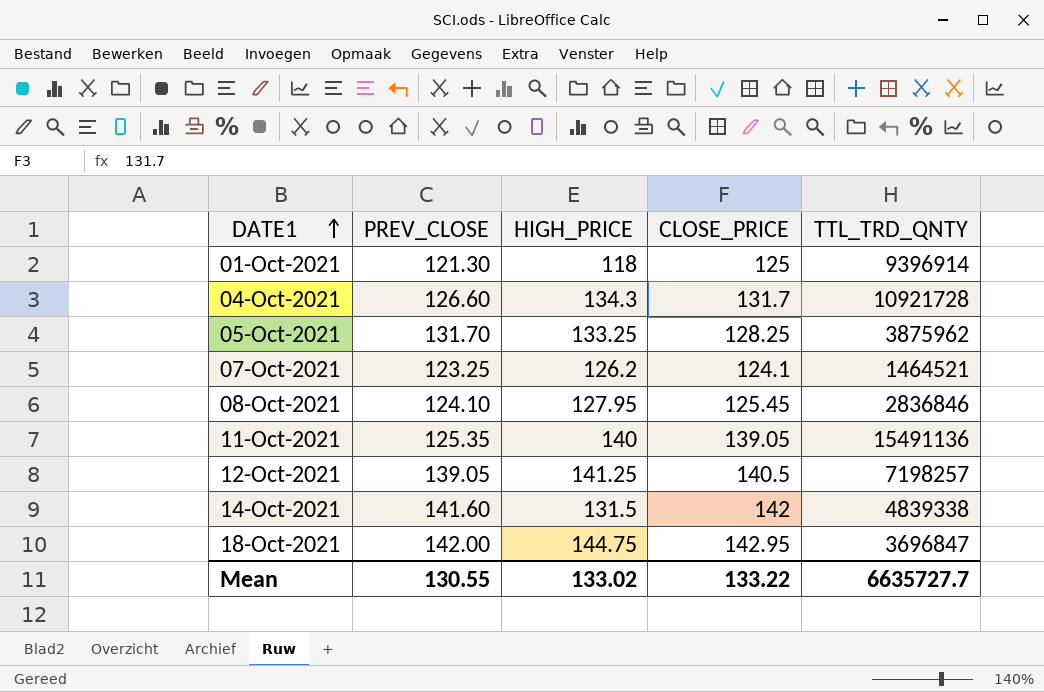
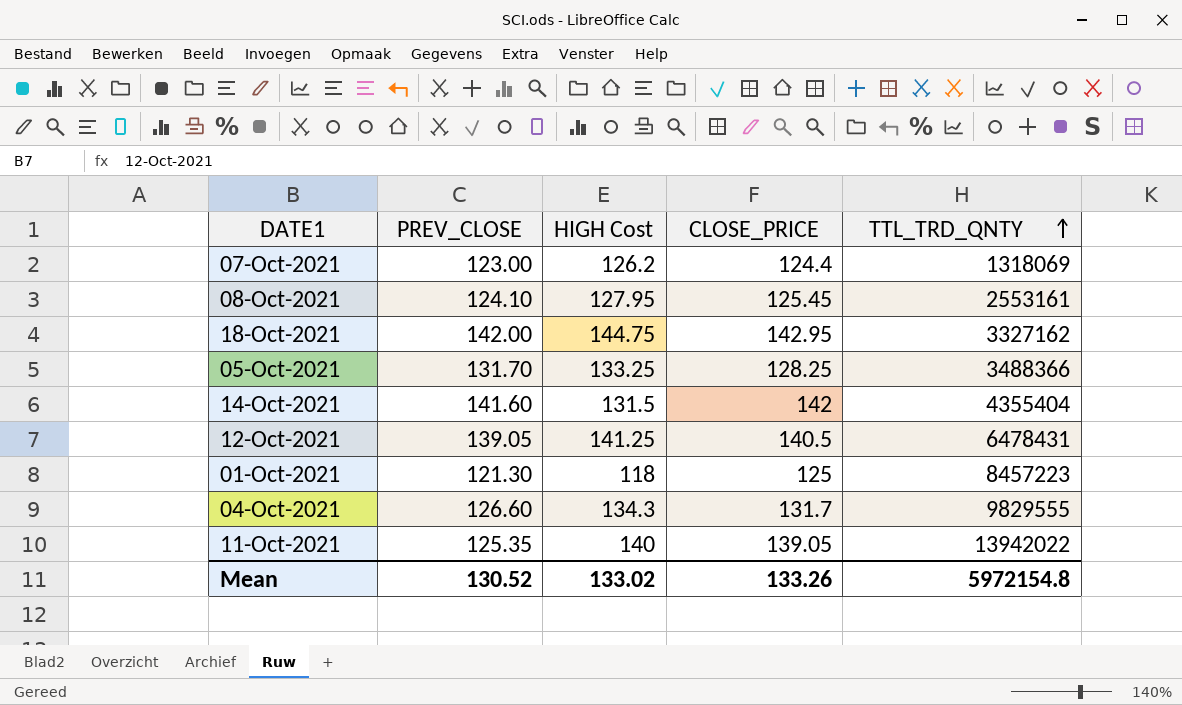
row order: DATE1 ascending -> TTL_TRD_QNTY ascending
column name: HIGH_PRICE -> HIGH Cost
07-Oct-2021 | PREV_CLOSE: 123.25 -> 123.00
07-Oct-2021 | CLOSE_PRICE: 124.1 -> 124.4
07-Oct-2021 | TTL_TRD_QNTY: 1464521 -> 1318069
08-Oct-2021 | TTL_TRD_QNTY: 2836846 -> 2553161
18-Oct-2021 | TTL_TRD_QNTY: 3696847 -> 3327162
05-Oct-2021 | TTL_TRD_QNTY: 3875962 -> 3488366
14-Oct-2021 | TTL_TRD_QNTY: 4839338 -> 4355404
12-Oct-2021 | TTL_TRD_QNTY: 7198257 -> 6478431
01-Oct-2021 | TTL_TRD_QNTY: 9396914 -> 8457223
04-Oct-2021 | TTL_TRD_QNTY: 10921728 -> 9829555
11-Oct-2021 | TTL_TRD_QNTY: 15491136 -> 13942022
Mean | PREV_CLOSE: 130.55 -> 130.52
Mean | CLOSE_PRICE: 133.22 -> 133.26
Mean | TTL_TRD_QNTY: 6635727.7 -> 5972154.8

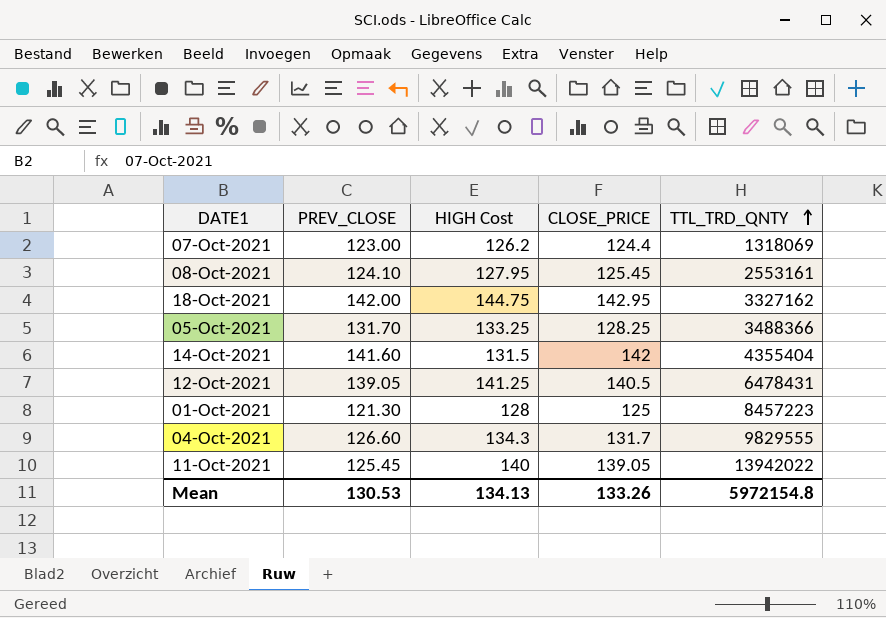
01-Oct-2021 | HIGH Cost: 118 -> 128
11-Oct-2021 | PREV_CLOSE: 125.35 -> 125.45
Mean | PREV_CLOSE: 130.52 -> 130.53
Mean | HIGH Cost: 133.02 -> 134.13

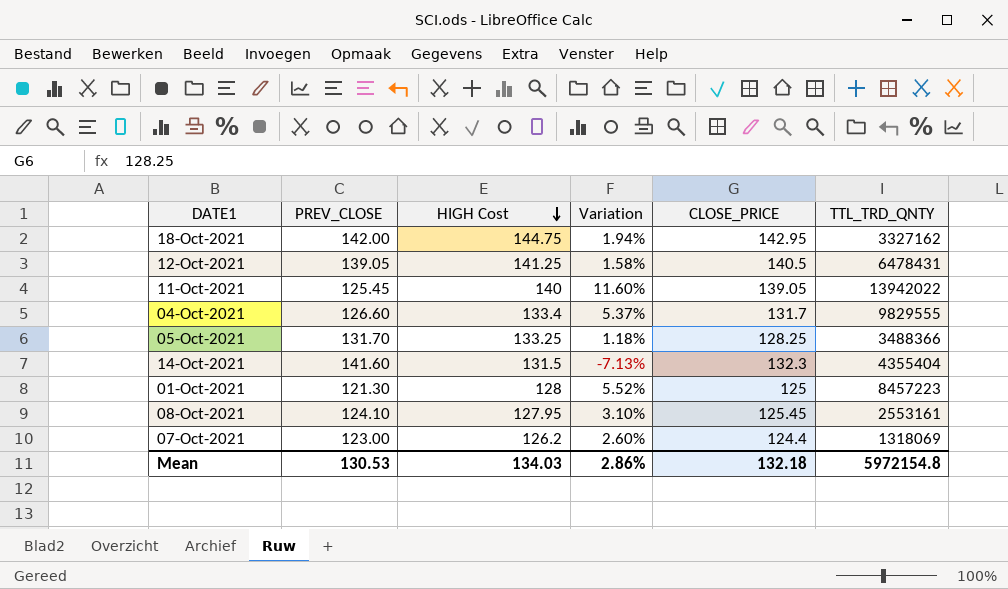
row order: TTL_TRD_QNTY ascending -> HIGH Cost descending
column Variation | formula: none -> ([HIGH Cost] - [PREV_CLOSE]) / [PREV_CLOSE]
04-Oct-2021 | HIGH Cost: 134.3 -> 133.4
14-Oct-2021 | CLOSE_PRICE: 142 -> 132.3
Mean | HIGH Cost: 134.13 -> 134.03
Mean | CLOSE_PRICE: 133.26 -> 132.18

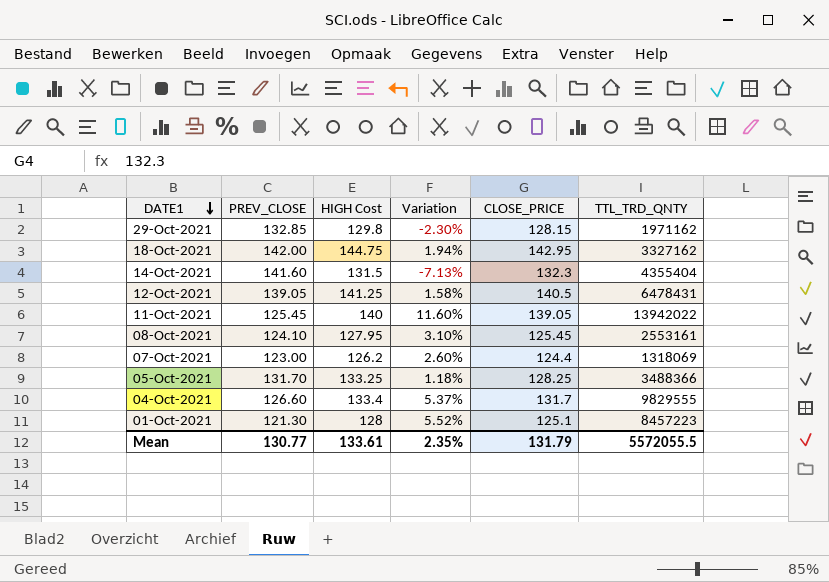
row order: HIGH Cost descending -> DATE1 descending
row 29-Oct-2021: none -> 132.85 | 129.8 | -2.30% | 128.15 | 1971162
01-Oct-2021 | CLOSE_PRICE: 125 -> 125.1
Mean | PREV_CLOSE: 130.53 -> 130.77
Mean | HIGH Cost: 134.03 -> 133.61
Mean | Variation: 2.86% -> 2.35%
Mean | CLOSE_PRICE: 132.18 -> 131.79
Mean | TTL_TRD_QNTY: 5972154.8 -> 5572055.5

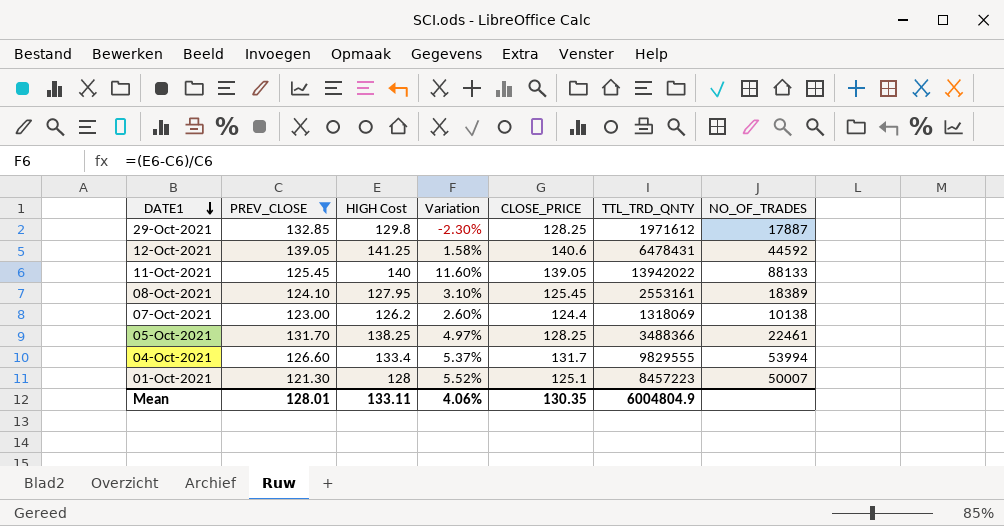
filter: none -> PREV_CLOSE <= 139.05
column NO_OF_TRADES | position: none -> 7
29-Oct-2021 | CLOSE_PRICE: 128.15 -> 128.25
29-Oct-2021 | TTL_TRD_QNTY: 1971162 -> 1971612
12-Oct-2021 | CLOSE_PRICE: 140.5 -> 140.6
05-Oct-2021 | HIGH Cost: 133.25 -> 138.25
05-Oct-2021 | Variation: 1.18% -> 4.97%
Mean | PREV_CLOSE: 130.77 -> 128.01
Mean | HIGH Cost: 133.61 -> 133.11
Mean | Variation: 2.35% -> 4.06%
Mean | CLOSE_PRICE: 131.79 -> 130.35
Mean | TTL_TRD_QNTY: 5572055.5 -> 6004804.9

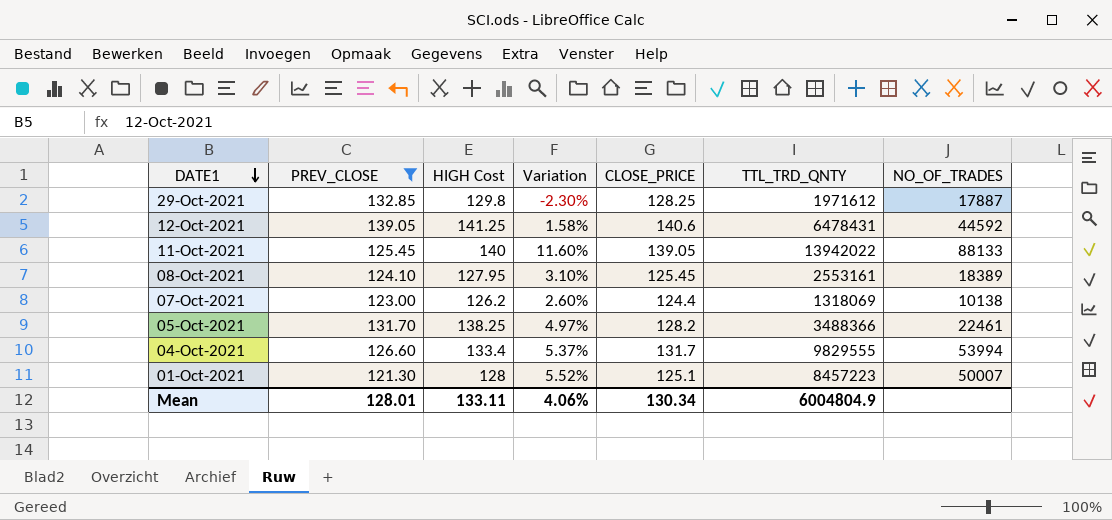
05-Oct-2021 | CLOSE_PRICE: 128.25 -> 128.2
Mean | CLOSE_PRICE: 130.35 -> 130.34

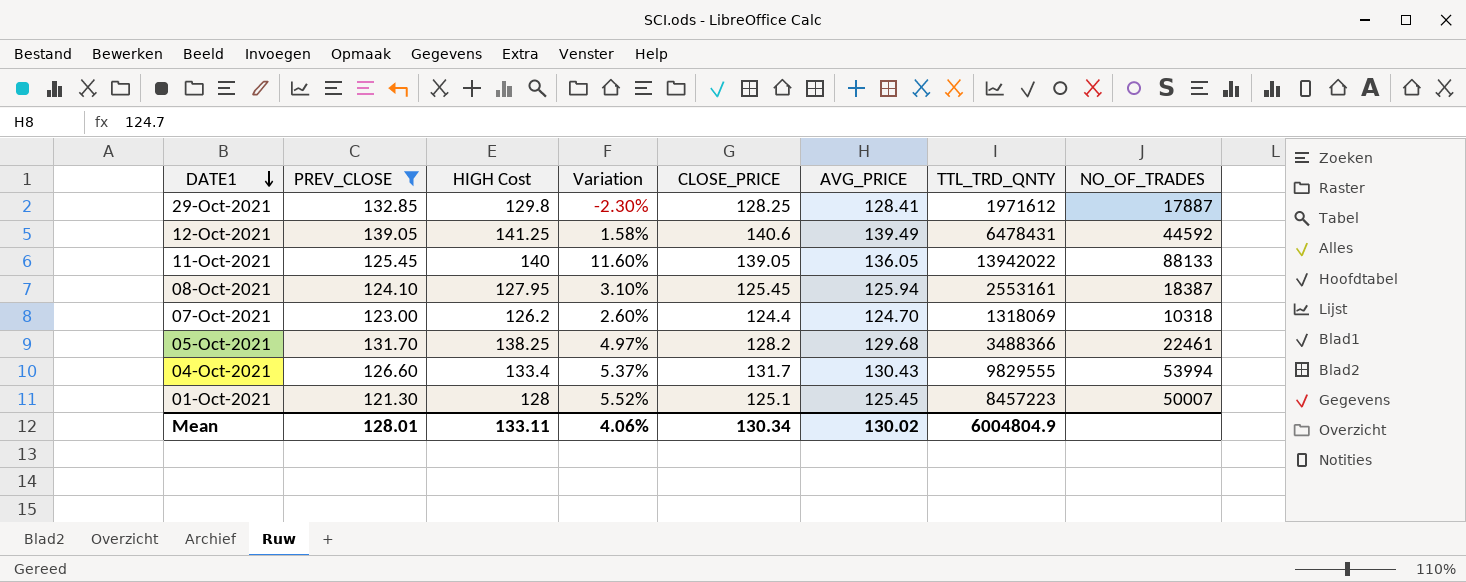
column AVG_PRICE | position: none -> 6
08-Oct-2021 | NO_OF_TRADES: 18389 -> 18387
07-Oct-2021 | NO_OF_TRADES: 10138 -> 10318

